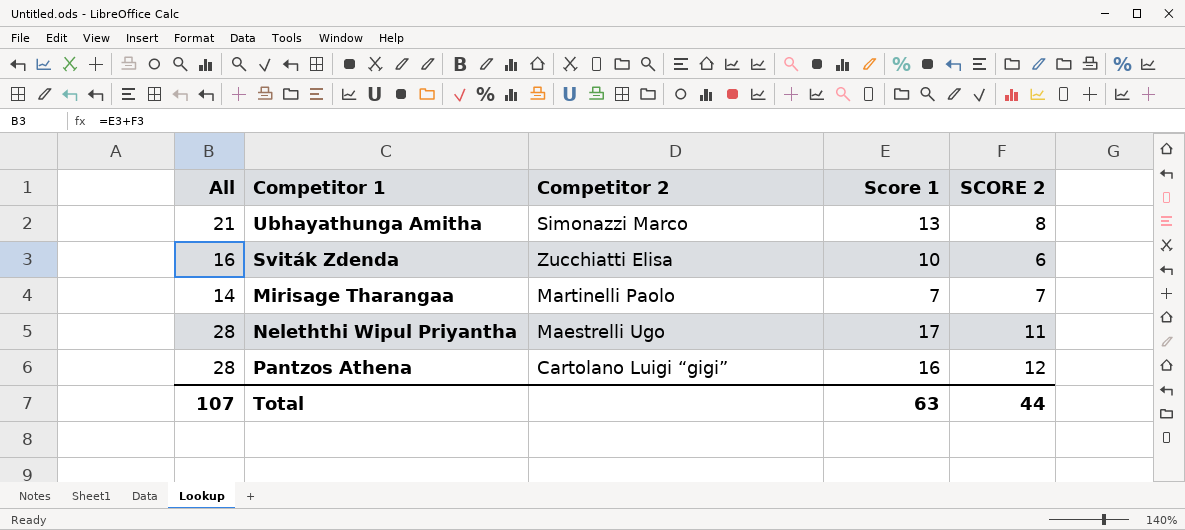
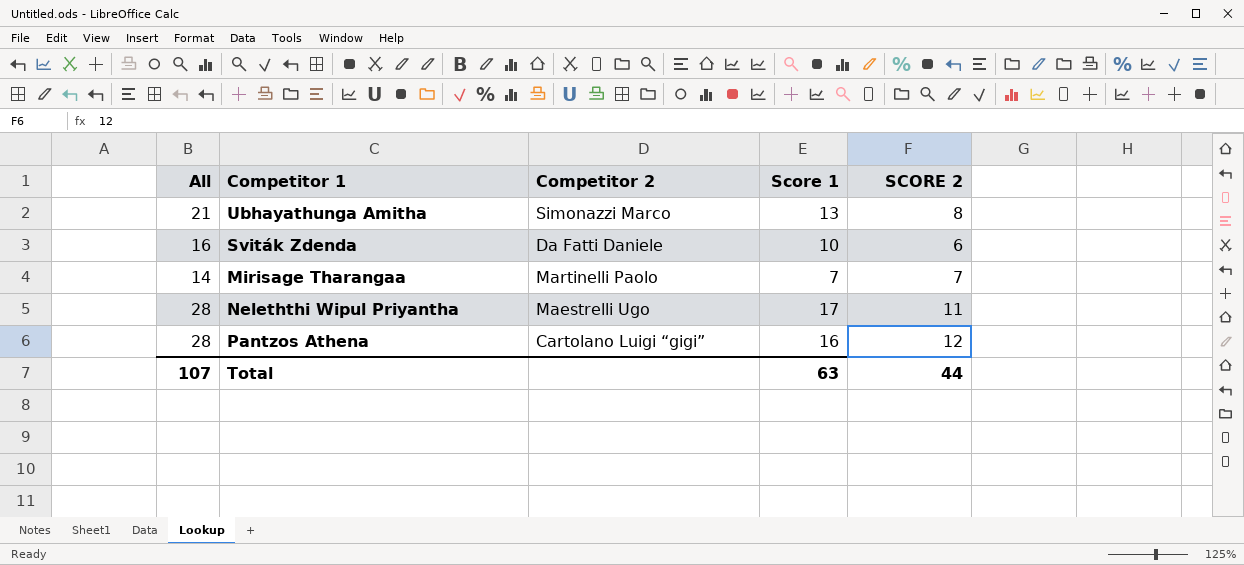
Sviták Zdenda | Competitor 2: Zucchiatti Elisa -> Da Fatti Daniele

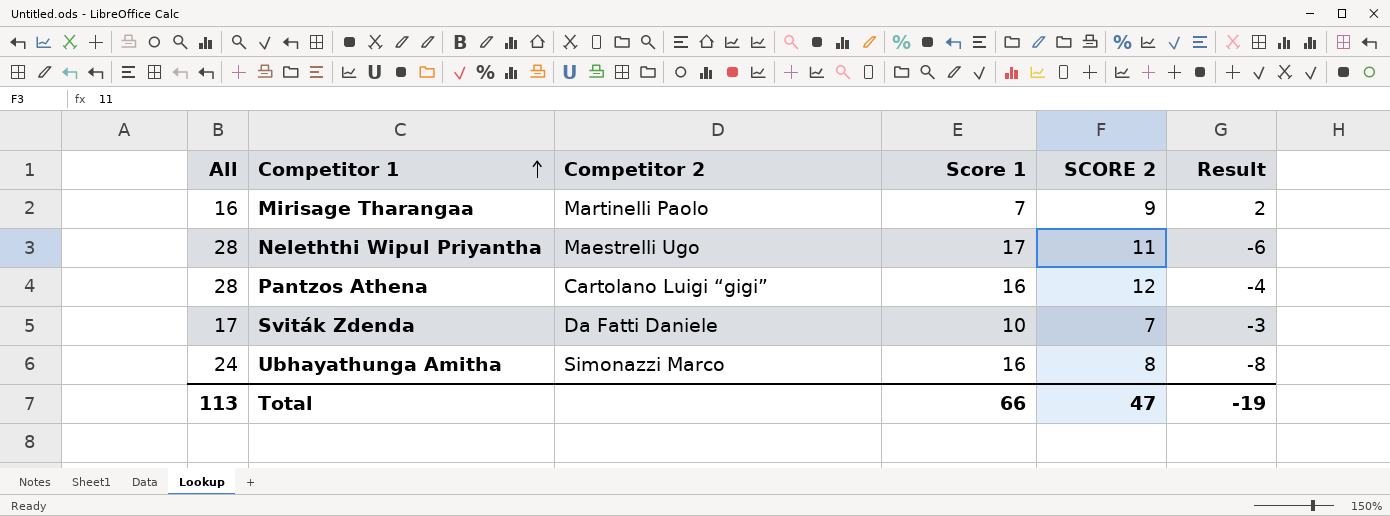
row order: none -> Competitor 1 ascending
column Result | formula: none -> [SCORE 2] - [Score 1]
Mirisage Tharangaa | All: 14 -> 16
Mirisage Tharangaa | SCORE 2: 7 -> 9
Sviták Zdenda | All: 16 -> 17
Sviták Zdenda | SCORE 2: 6 -> 7
Ubhayathunga Amitha | All: 21 -> 24
Ubhayathunga Amitha | Score 1: 13 -> 16
Total | All: 107 -> 113
Total | Score 1: 63 -> 66
Total | SCORE 2: 44 -> 47

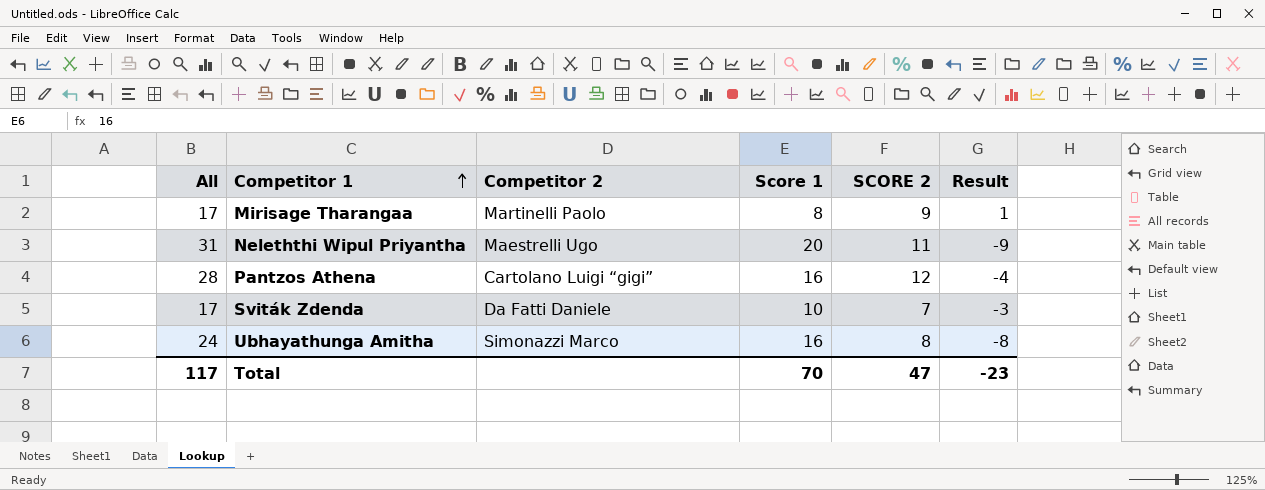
Mirisage Tharangaa | All: 16 -> 17
Mirisage Tharangaa | Score 1: 7 -> 8
Mirisage Tharangaa | Result: 2 -> 1
Neleththi Wipul Priyantha | All: 28 -> 31
Neleththi Wipul Priyantha | Score 1: 17 -> 20
Neleththi Wipul Priyantha | Result: -6 -> -9
Total | All: 113 -> 117
Total | Score 1: 66 -> 70
Total | Result: -19 -> -23

